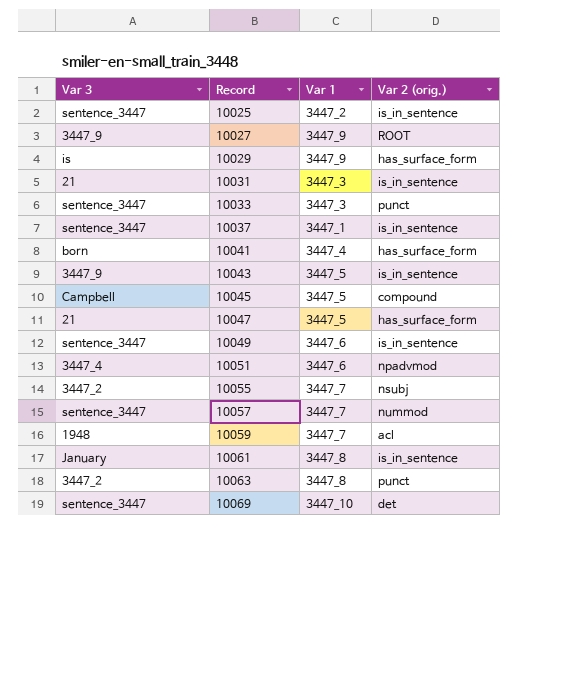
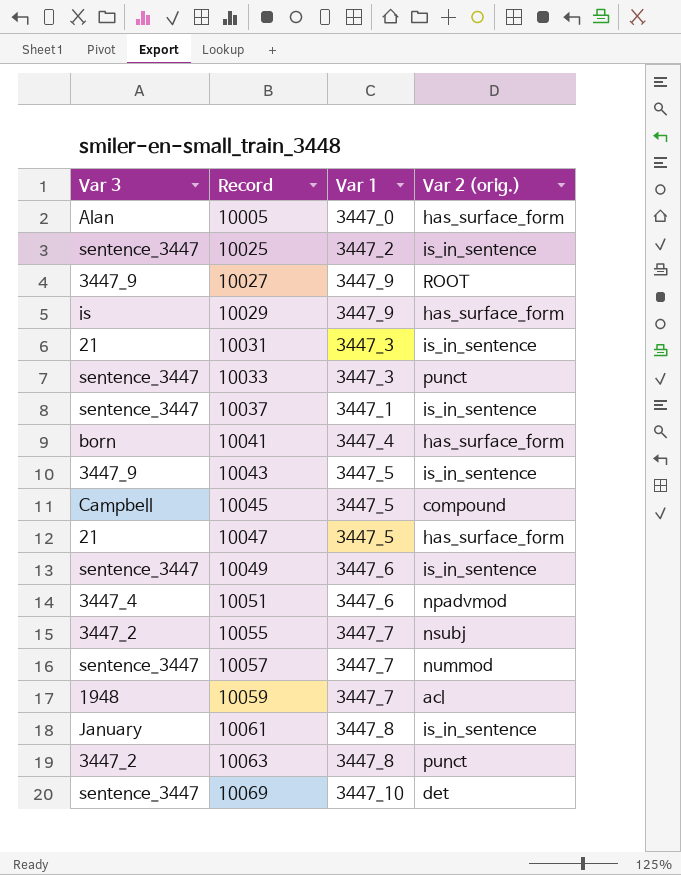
row 10005: none -> Alan | 3447_0 | has_surface_form

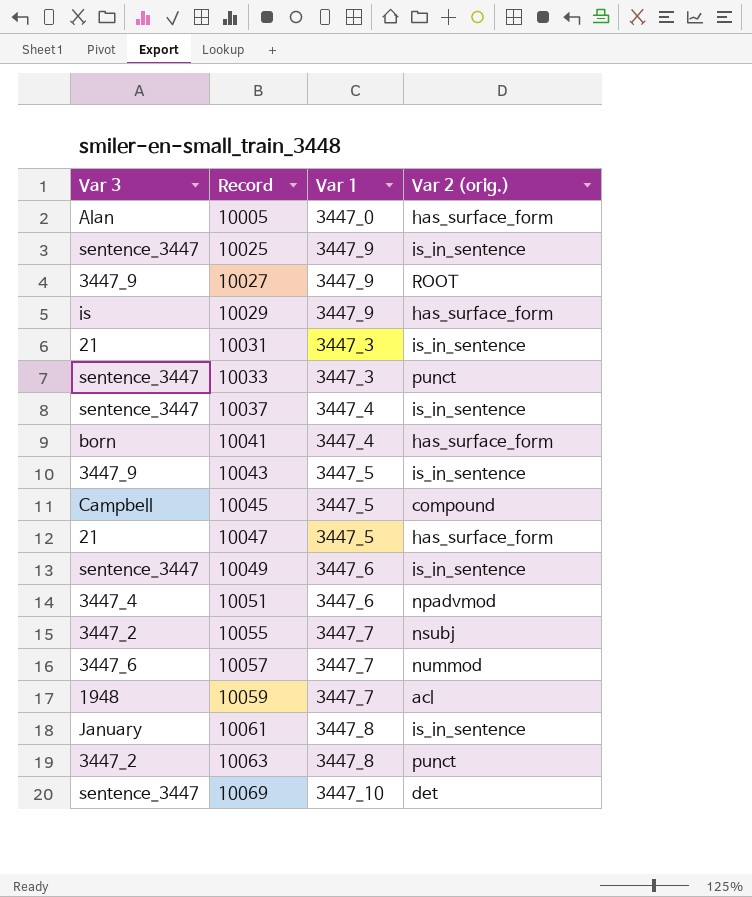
10025 | Var 1: 3447_2 -> 3447_9
10037 | Var 1: 3447_1 -> 3447_4
10057 | Var 3: sentence_3447 -> 3447_6

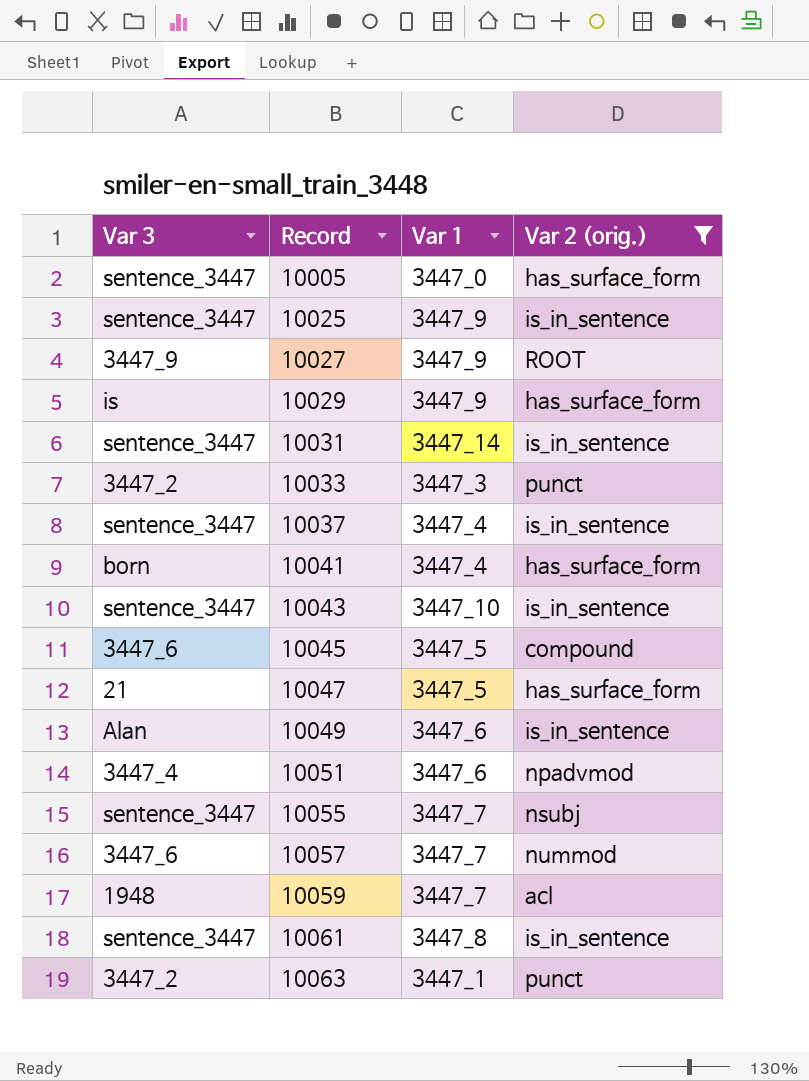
filter: none -> Var 2 (orig.) != det
10005 | Var 3: Alan -> sentence_3447
10031 | Var 3: 21 -> sentence_3447
10031 | Var 1: 3447_3 -> 3447_14
10033 | Var 3: sentence_3447 -> 3447_2
10043 | Var 3: 3447_9 -> sentence_3447
10043 | Var 1: 3447_5 -> 3447_10
10045 | Var 3: Campbell -> 3447_6
10049 | Var 3: sentence_3447 -> Alan
10055 | Var 3: 3447_2 -> sentence_3447
10061 | Var 3: January -> sentence_3447
10063 | Var 1: 3447_8 -> 3447_1

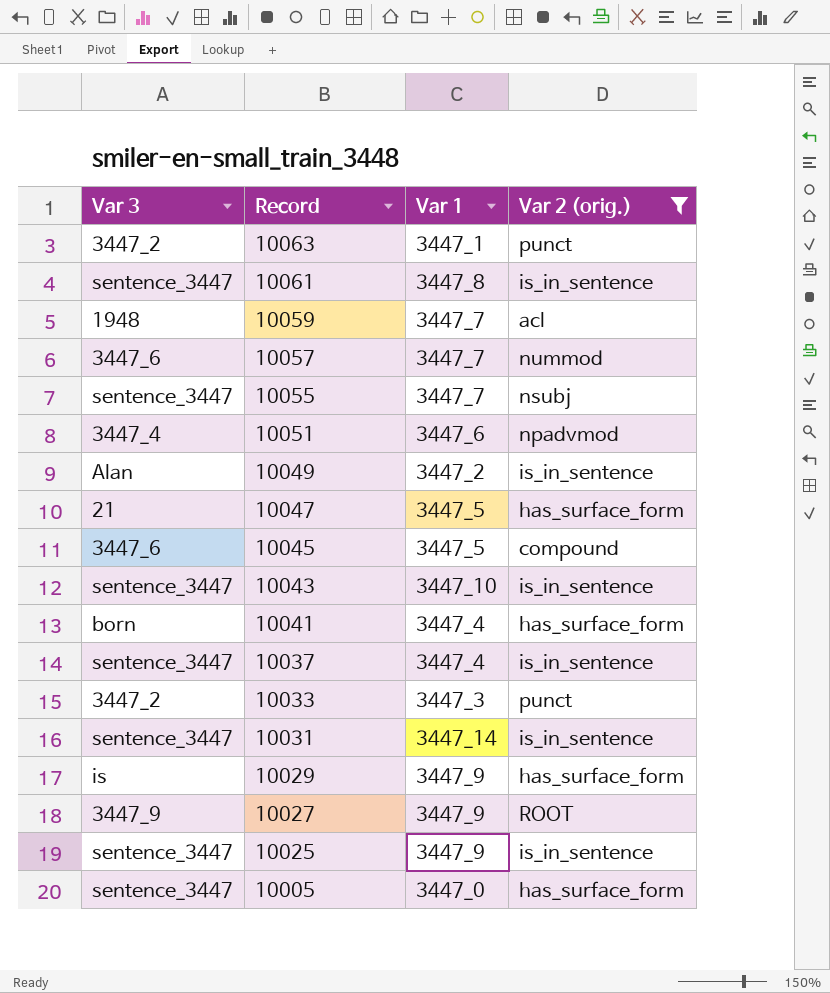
row order: Record ascending -> Record descending
10049 | Var 1: 3447_6 -> 3447_2

